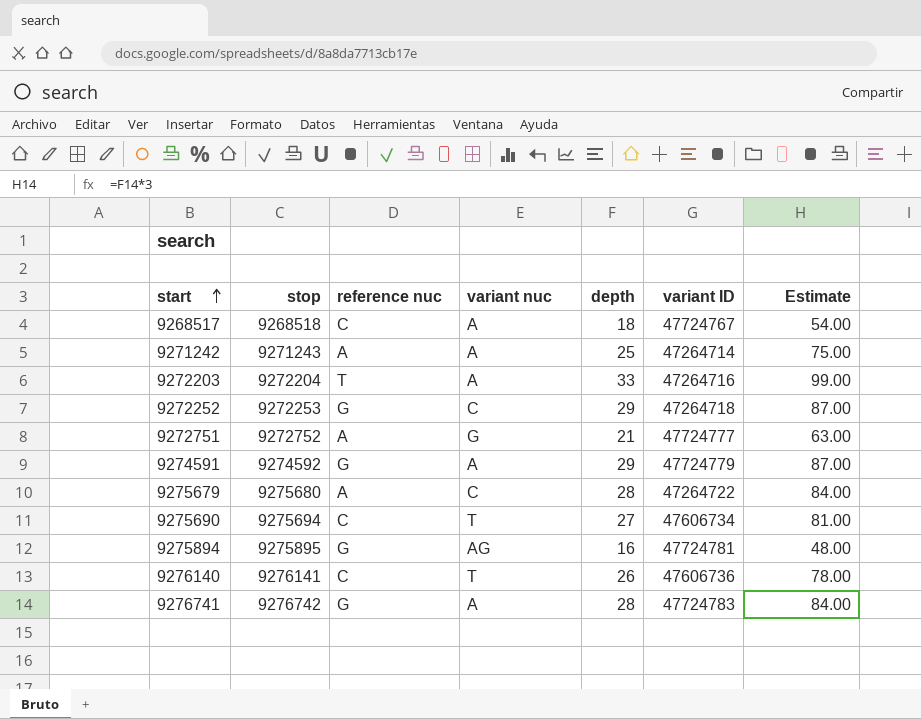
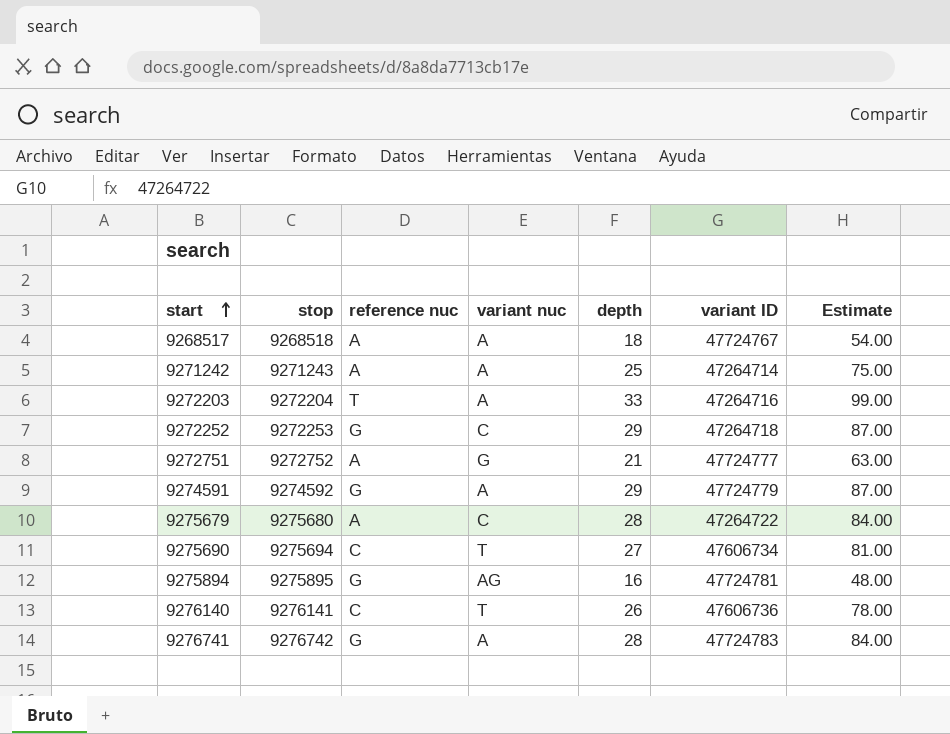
9268517 | reference nuc: C -> A

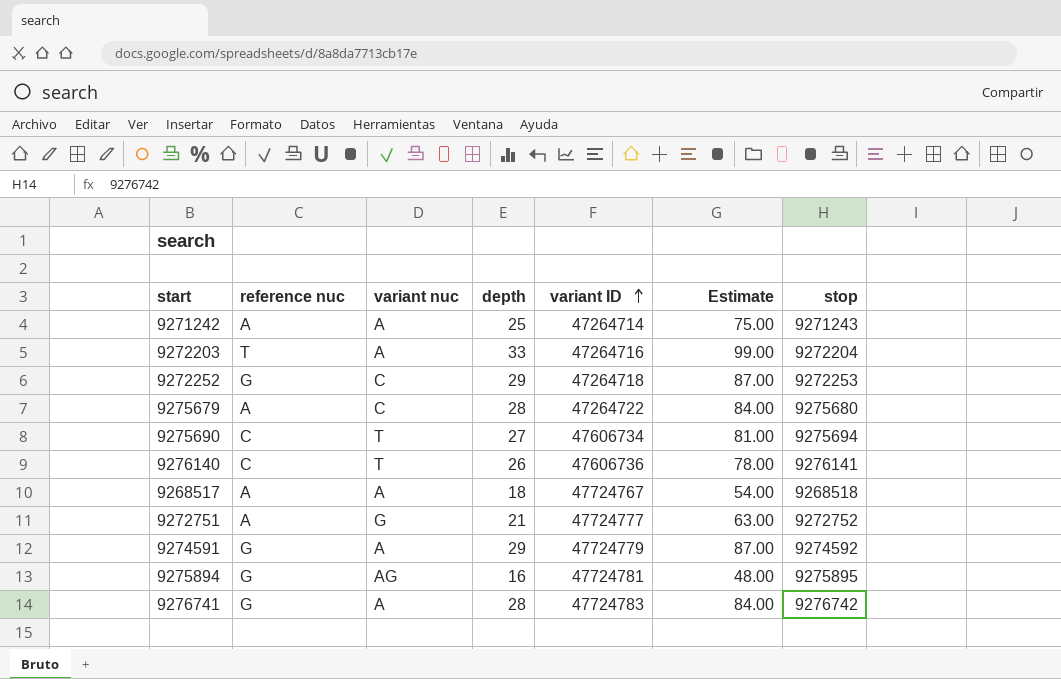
row order: start ascending -> variant ID ascending
column stop | position: 2 -> 7

